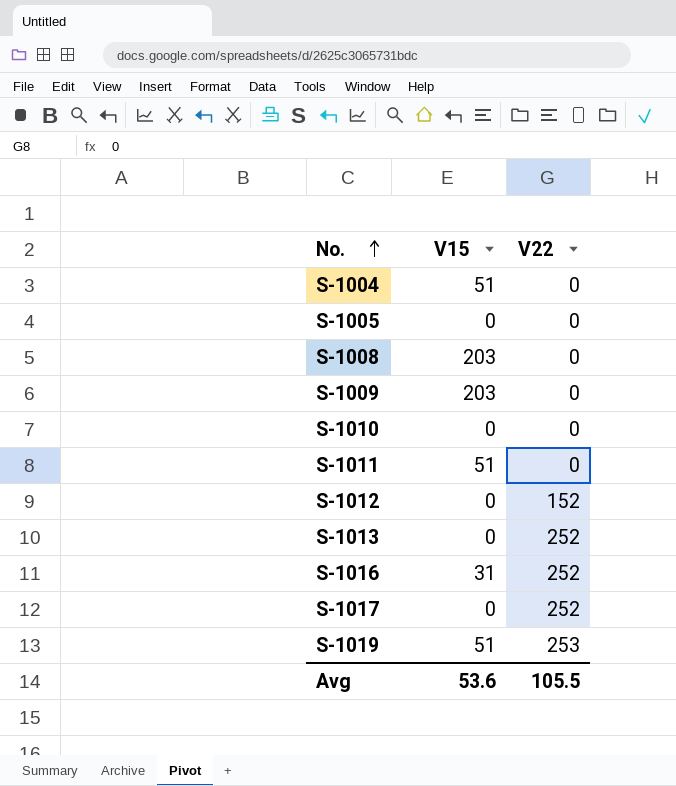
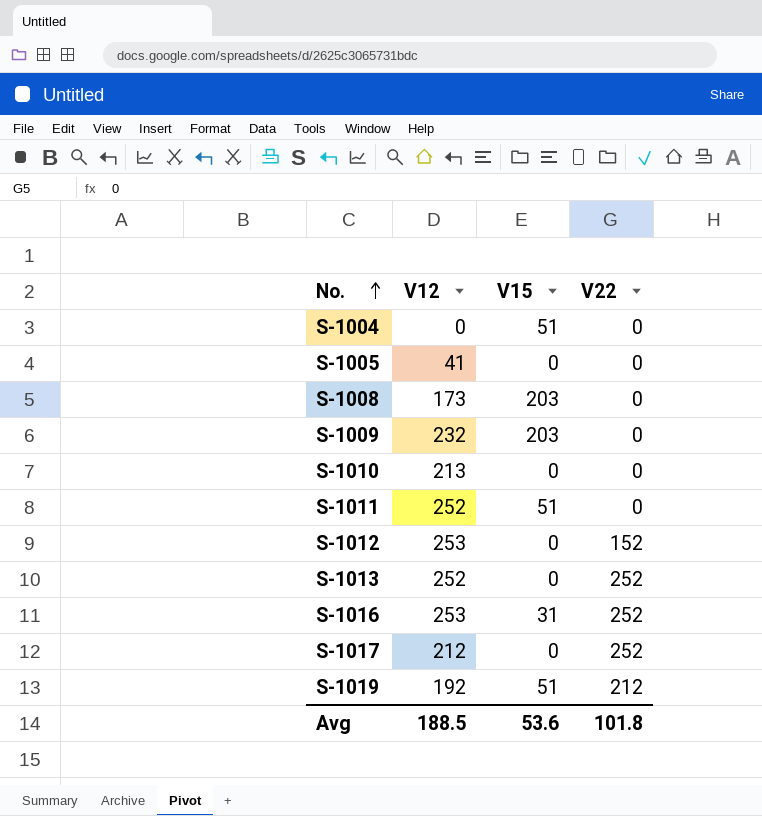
column V12 | position: none -> 2
S-1019 | V22: 253 -> 212
Avg | V22: 105.5 -> 101.8

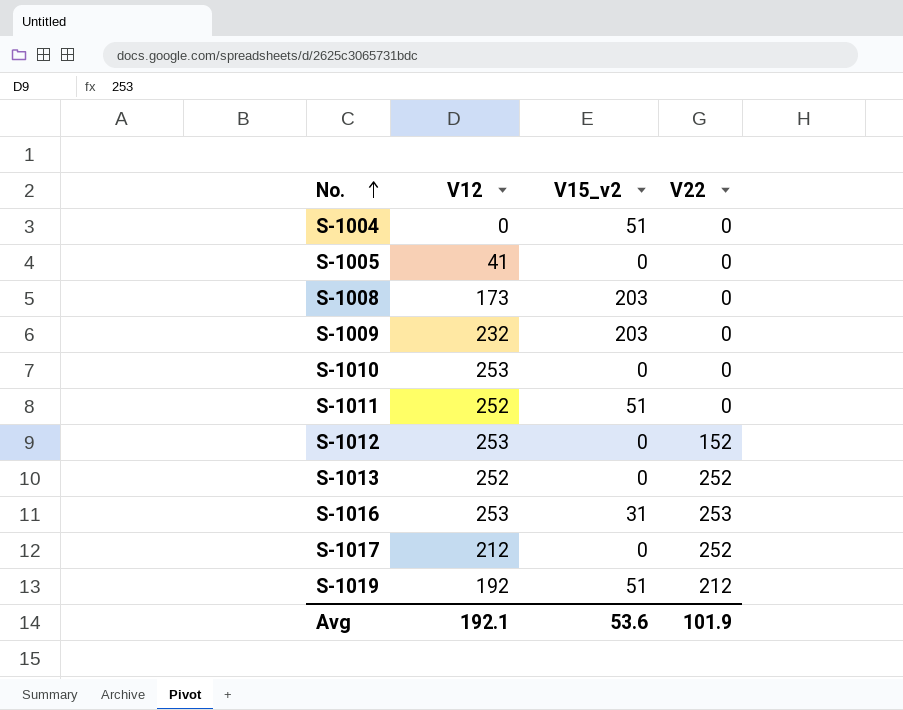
column name: V15 -> V15_v2
S-1010 | V12: 213 -> 253
S-1016 | V22: 252 -> 253
Avg | V12: 188.5 -> 192.1
Avg | V22: 101.8 -> 101.9

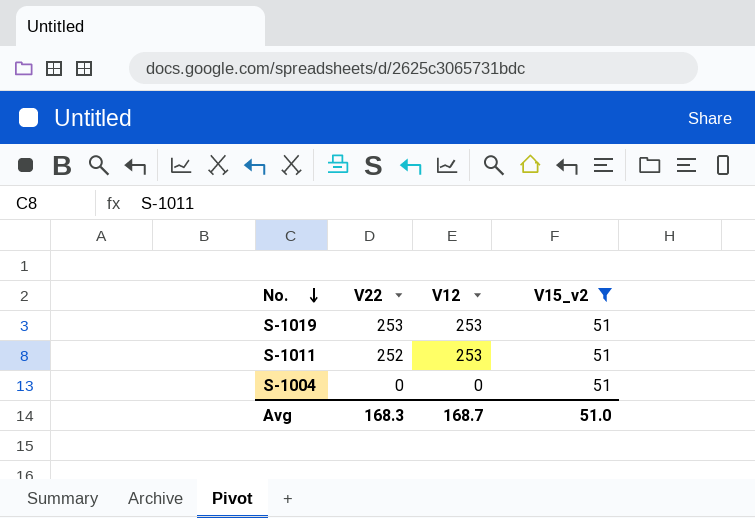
filter: none -> V15_v2 = 51
row order: No. ascending -> No. descending
column V22 | position: 4 -> 2
S-1019 | V22: 212 -> 253
S-1019 | V12: 192 -> 253
S-1011 | V22: 0 -> 252
S-1011 | V12: 252 -> 253
Avg | V22: 101.9 -> 168.3
Avg | V12: 192.1 -> 168.7
Avg | V15_v2: 53.6 -> 51.0

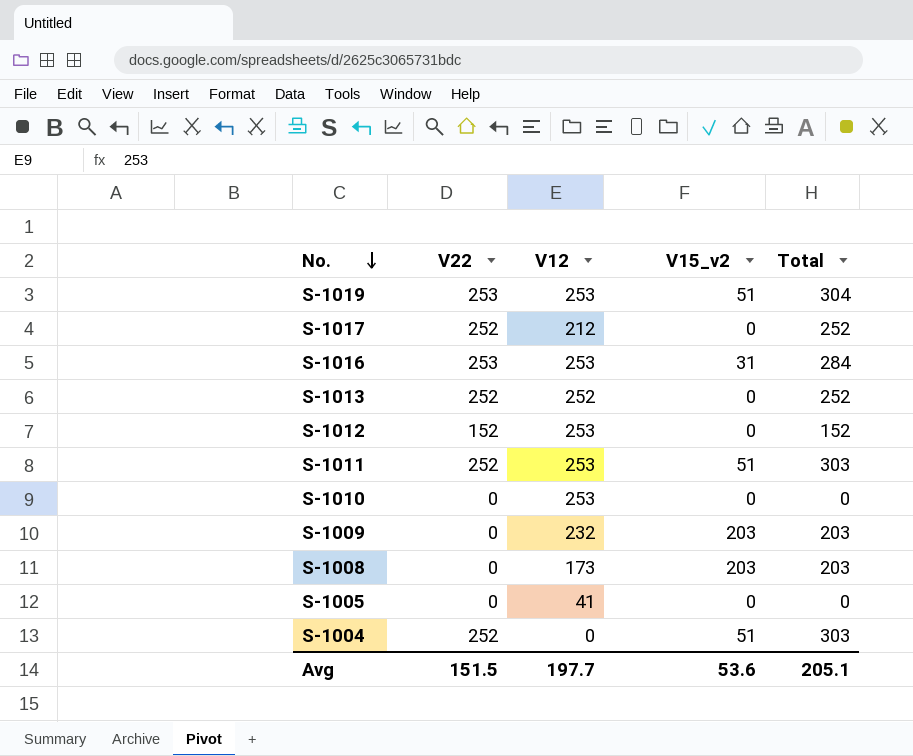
filter: V15_v2 = 51 -> none
column Total | formula: none -> [V22] + [V15_v2]
S-1004 | V22: 0 -> 252
Avg | V22: 168.3 -> 151.5
Avg | V12: 168.7 -> 197.7
Avg | V15_v2: 51.0 -> 53.6

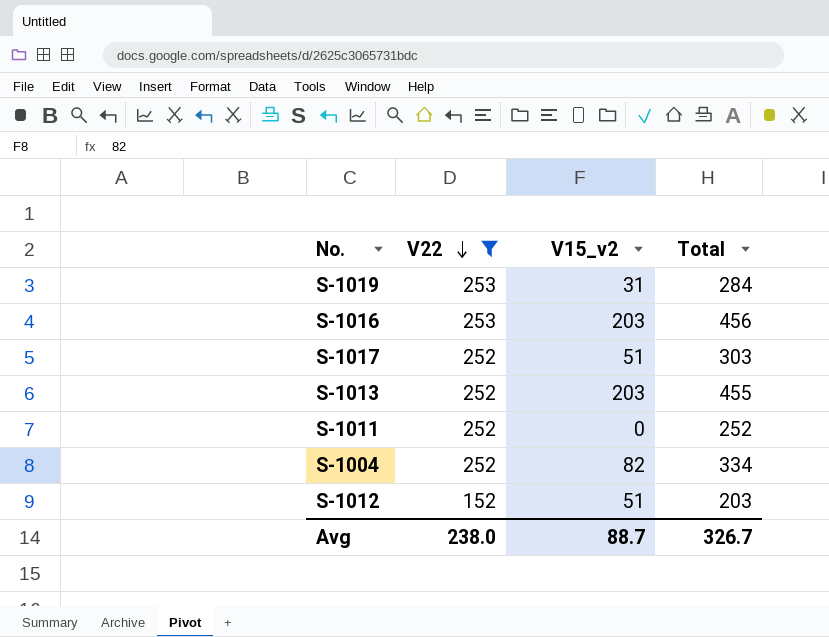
filter: none -> V22 != 0
row order: No. descending -> V22 descending
column V12 | position: 3 -> none
S-1019 | V15_v2: 51 -> 31
S-1019 | Total: 304 -> 284
S-1016 | V15_v2: 31 -> 203
S-1016 | Total: 284 -> 456
S-1017 | V15_v2: 0 -> 51
S-1017 | Total: 252 -> 303
S-1013 | V15_v2: 0 -> 203
S-1013 | Total: 252 -> 455
S-1011 | V15_v2: 51 -> 0
S-1011 | Total: 303 -> 252
S-1004 | V15_v2: 51 -> 82
S-1004 | Total: 303 -> 334
S-1012 | V15_v2: 0 -> 51
S-1012 | Total: 152 -> 203
Avg | V22: 151.5 -> 238.0
Avg | V15_v2: 53.6 -> 88.7
Avg | Total: 205.1 -> 326.7

